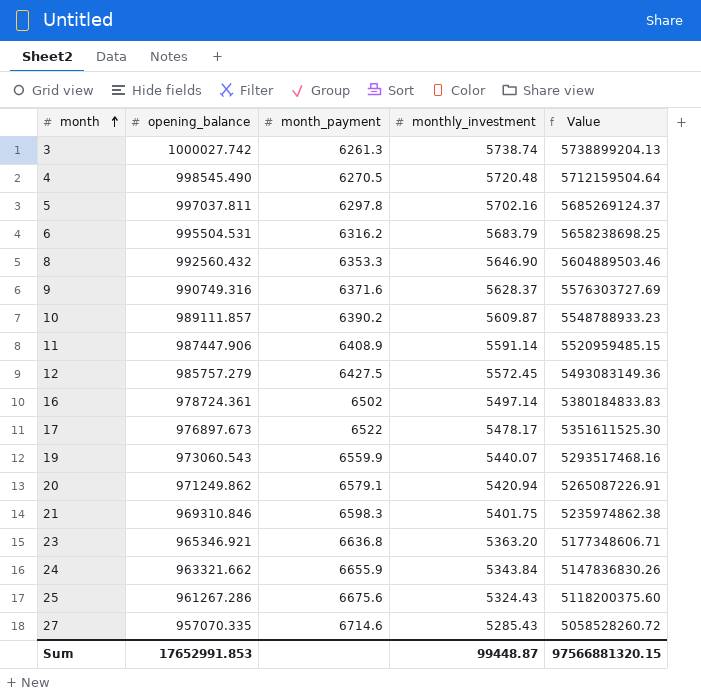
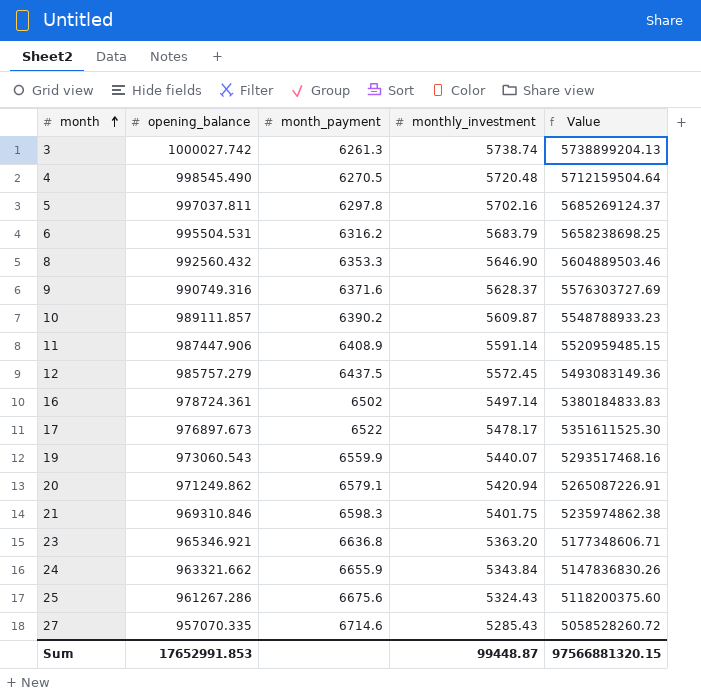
12 | month_payment: 6427.5 -> 6437.5

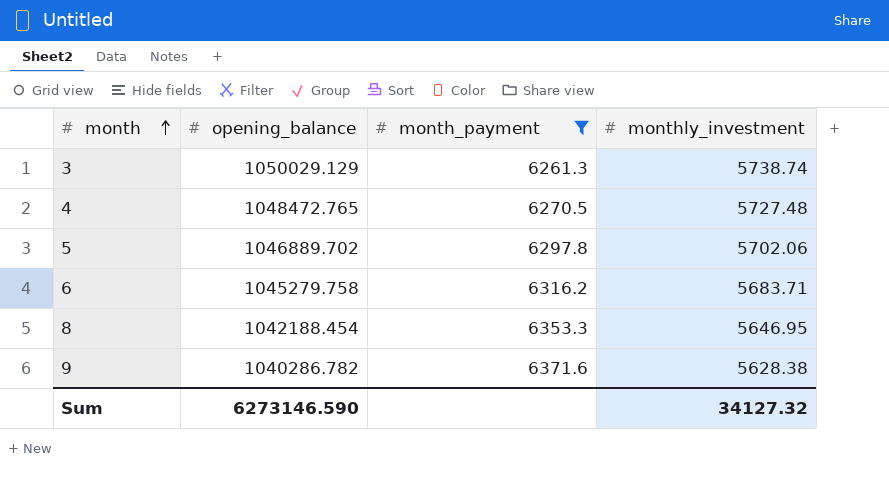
filter: none -> month_payment <= 6371.6
column Value | formula: [opening_balance] * [monthly_investment] -> none
3 | opening_balance: 1000027.742 -> 1050029.129
4 | opening_balance: 998545.490 -> 1048472.765
4 | monthly_investment: 5720.48 -> 5727.48
5 | opening_balance: 997037.811 -> 1046889.702
5 | monthly_investment: 5702.16 -> 5702.06
6 | opening_balance: 995504.531 -> 1045279.758
6 | monthly_investment: 5683.79 -> 5683.71
8 | opening_balance: 992560.432 -> 1042188.454
8 | monthly_investment: 5646.90 -> 5646.95
9 | opening_balance: 990749.316 -> 1040286.782
9 | monthly_investment: 5628.37 -> 5628.38
Sum | opening_balance: 17652991.853 -> 6273146.590
Sum | monthly_investment: 99448.87 -> 34127.32

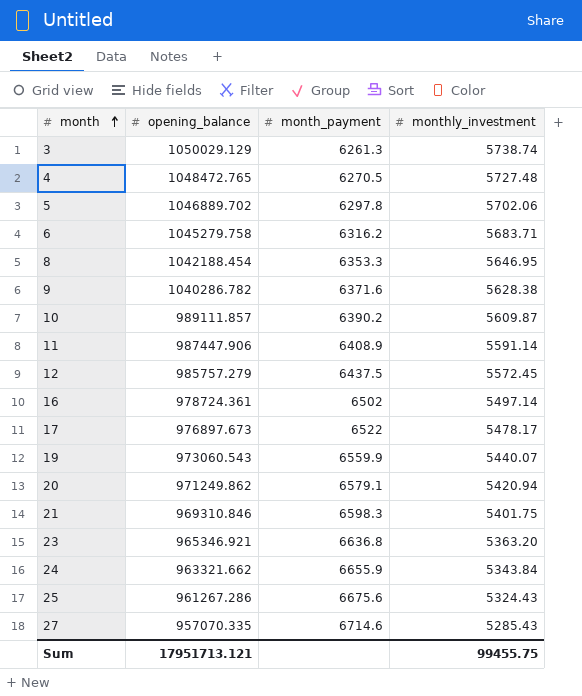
filter: month_payment <= 6371.6 -> none
Sum | opening_balance: 6273146.590 -> 17951713.121
Sum | monthly_investment: 34127.32 -> 99455.75

